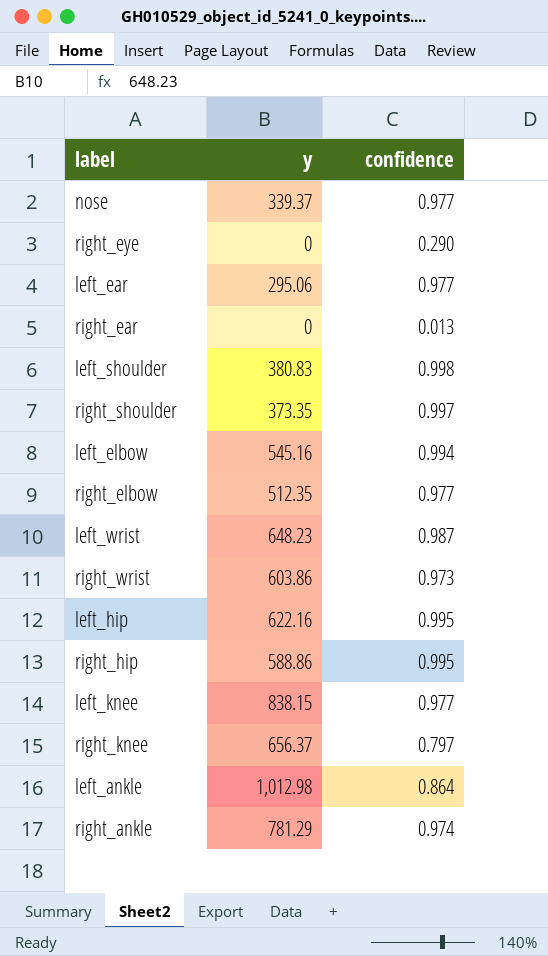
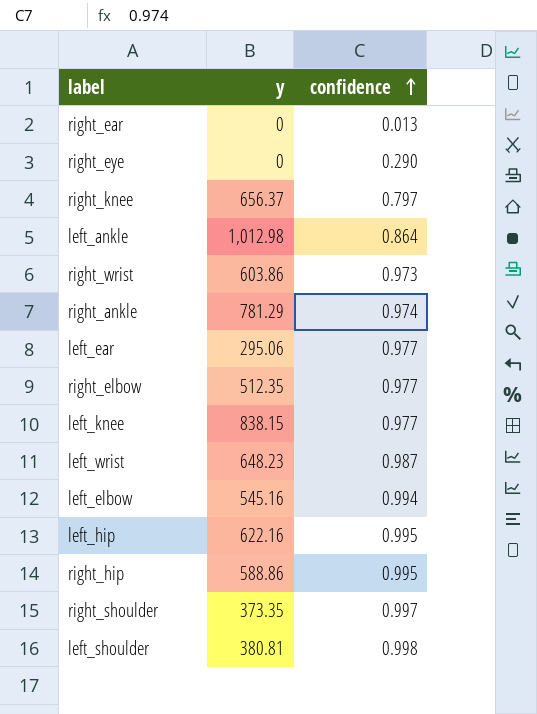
row order: none -> confidence ascending
row nose: 339.37 | 0.977 -> none
left_shoulder | y: 380.83 -> 380.81

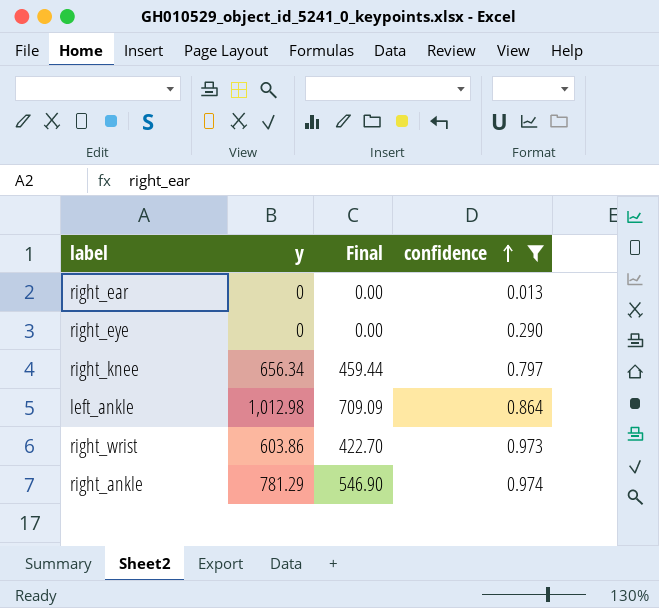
filter: none -> confidence <= 0.974
column Final | formula: none -> [y] * 0.7
right_knee | y: 656.37 -> 656.34

